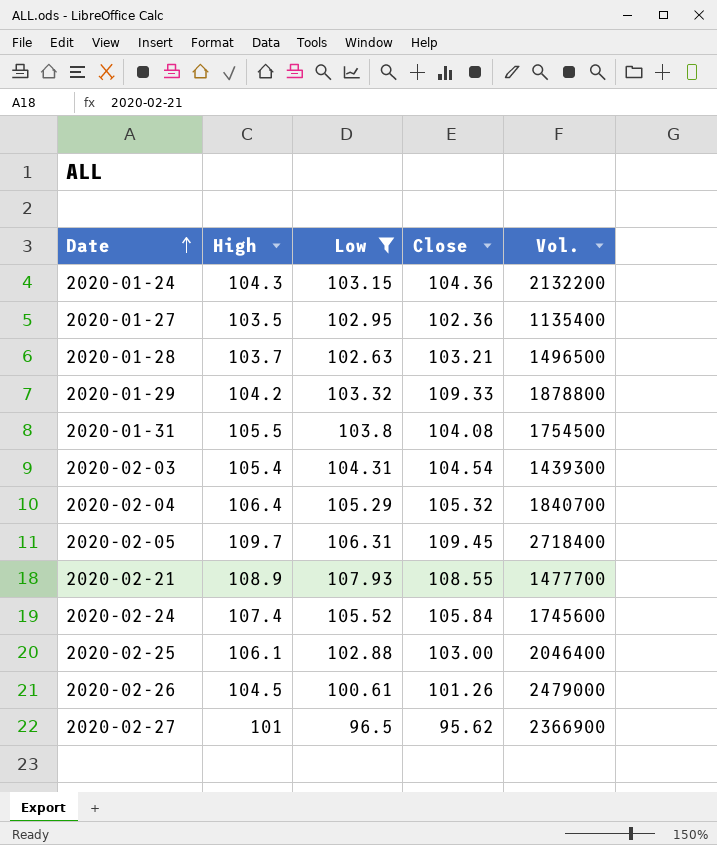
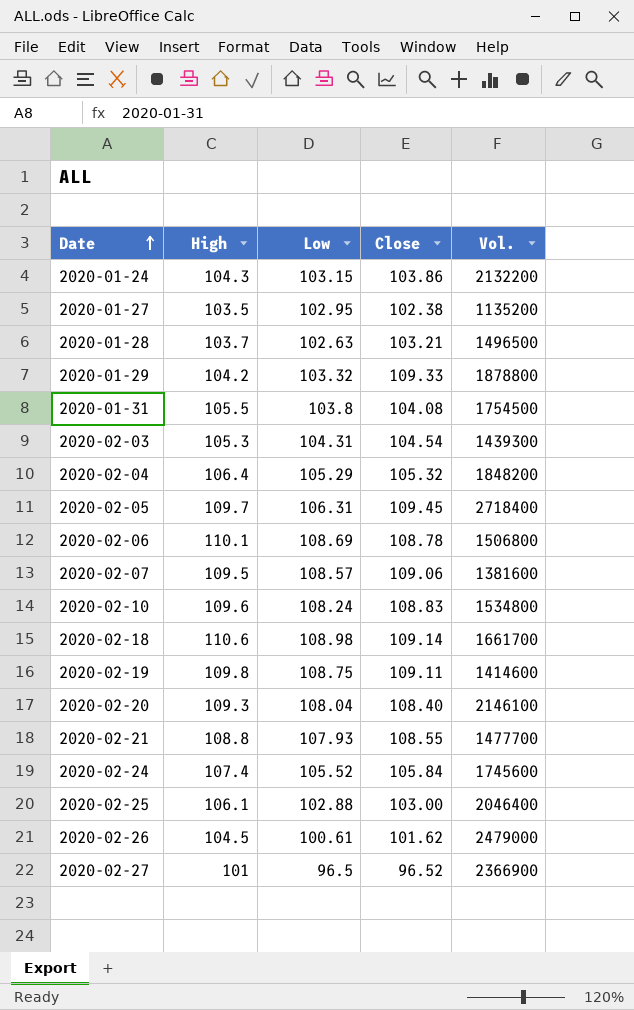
filter: Low <= 107.93 -> none
2020-01-24 | Close: 104.36 -> 103.86
2020-01-27 | Close: 102.36 -> 102.38
2020-01-27 | Vol.: 1135400 -> 1135200
2020-02-03 | High: 105.4 -> 105.3
2020-02-04 | Vol.: 1840700 -> 1848200
2020-02-21 | High: 108.9 -> 108.8
2020-02-26 | Close: 101.26 -> 101.62
2020-02-27 | Close: 95.62 -> 96.52

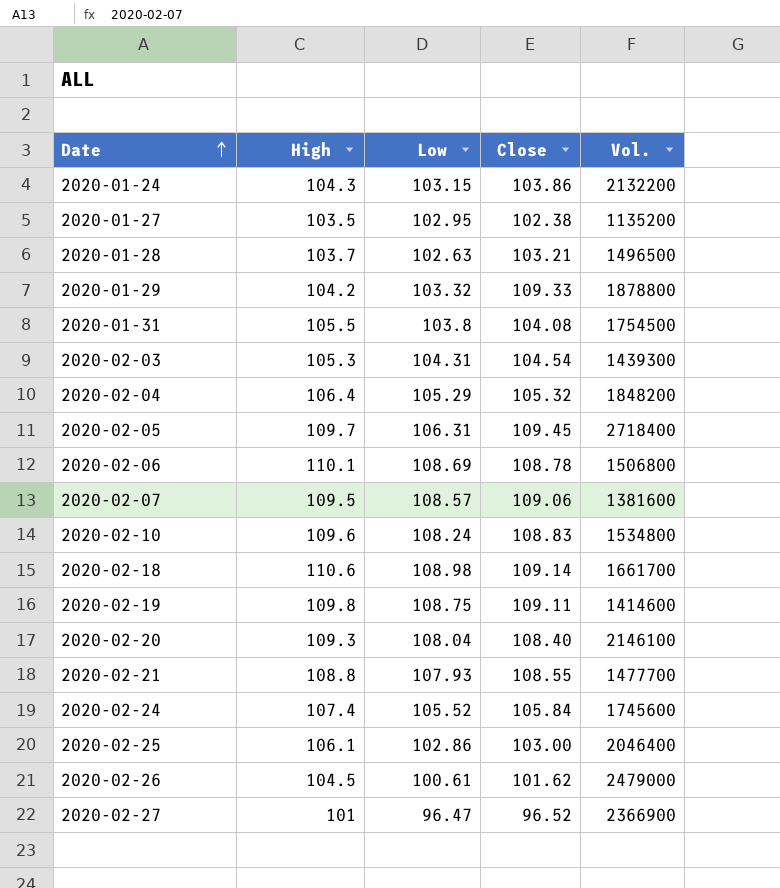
2020-02-25 | Low: 102.88 -> 102.86
2020-02-27 | Low: 96.5 -> 96.47

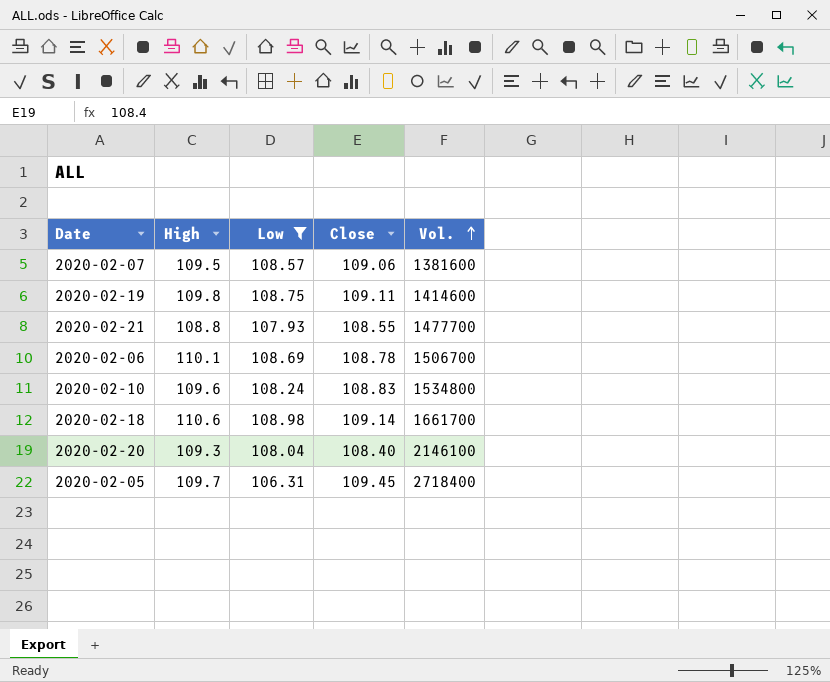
filter: none -> Low >= 106.31
row order: Date ascending -> Vol. ascending
2020-02-06 | Vol.: 1506800 -> 1506700

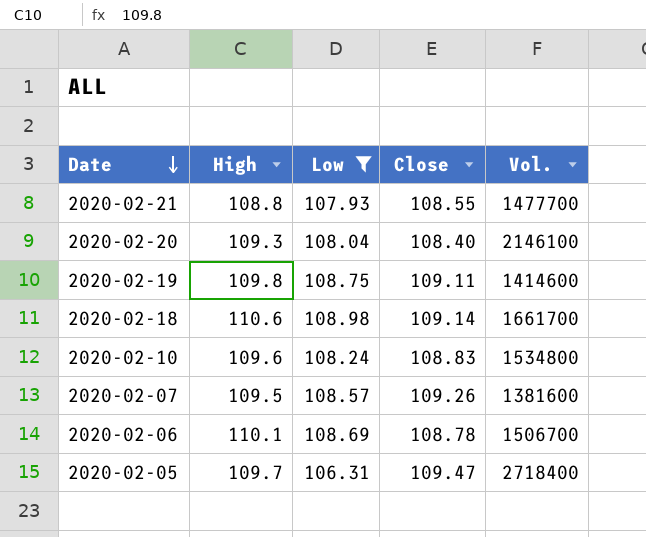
row order: Vol. ascending -> Date descending
2020-02-07 | Close: 109.06 -> 109.26
2020-02-05 | Close: 109.45 -> 109.47

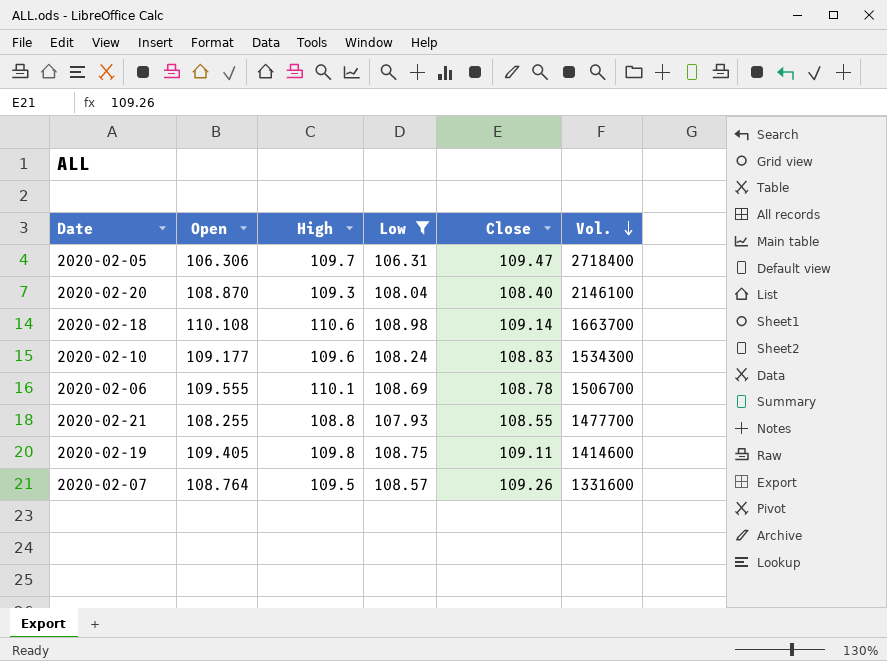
row order: Date descending -> Vol. descending
column Open | position: none -> 2
2020-02-18 | Vol.: 1661700 -> 1663700
2020-02-10 | Vol.: 1534800 -> 1534300
2020-02-07 | Vol.: 1381600 -> 1331600

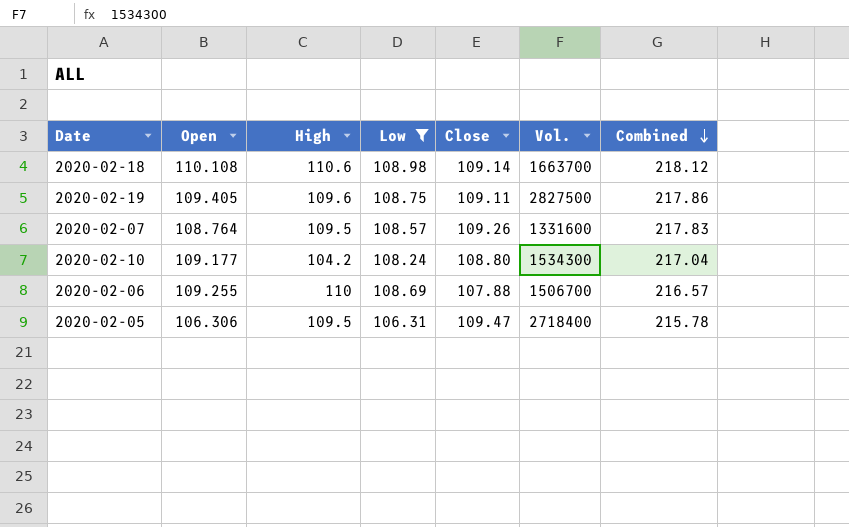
row order: Vol. descending -> Combined descending
column Combined | formula: none -> [Low] + [Close]
row 2020-02-20: 108.870 | 109.3 | 108.04 | 108.40 | 2146100 -> none
row 2020-02-21: 108.255 | 108.8 | 107.93 | 108.55 | 1477700 -> none
2020-02-19 | High: 109.8 -> 109.6
2020-02-19 | Vol.: 1414600 -> 2827500
2020-02-10 | High: 109.6 -> 104.2
2020-02-10 | Close: 108.83 -> 108.80
2020-02-06 | Open: 109.555 -> 109.255
2020-02-06 | High: 110.1 -> 110
2020-02-06 | Close: 108.78 -> 107.88
2020-02-05 | High: 109.7 -> 109.5

